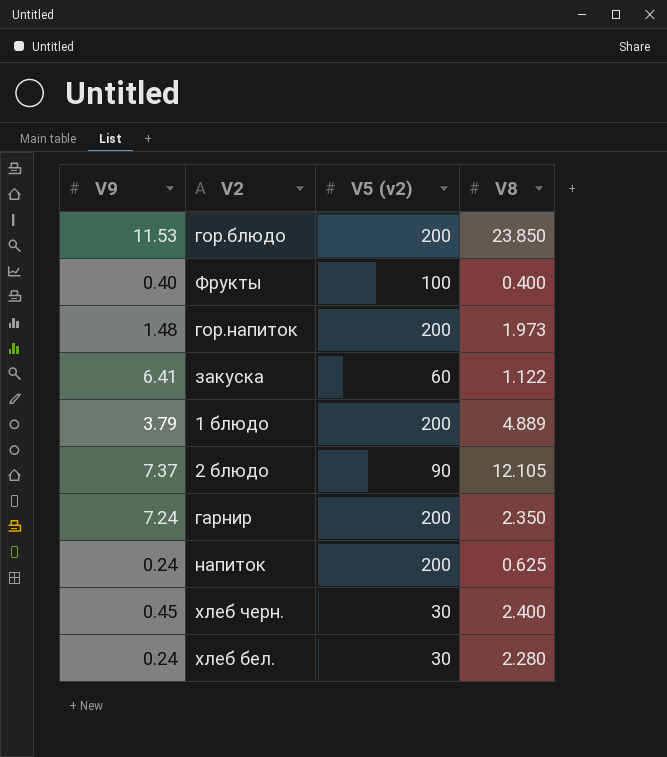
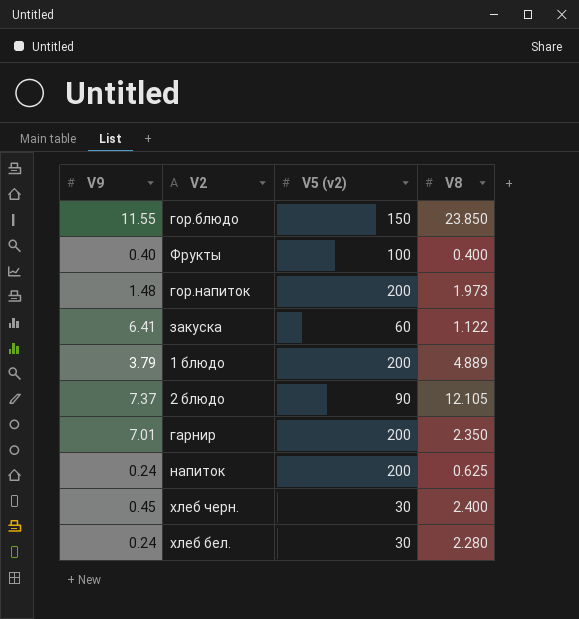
гор.блюдо | V9: 11.53 -> 11.55
гор.блюдо | V5 (v2): 200 -> 150
гарнир | V9: 7.24 -> 7.01

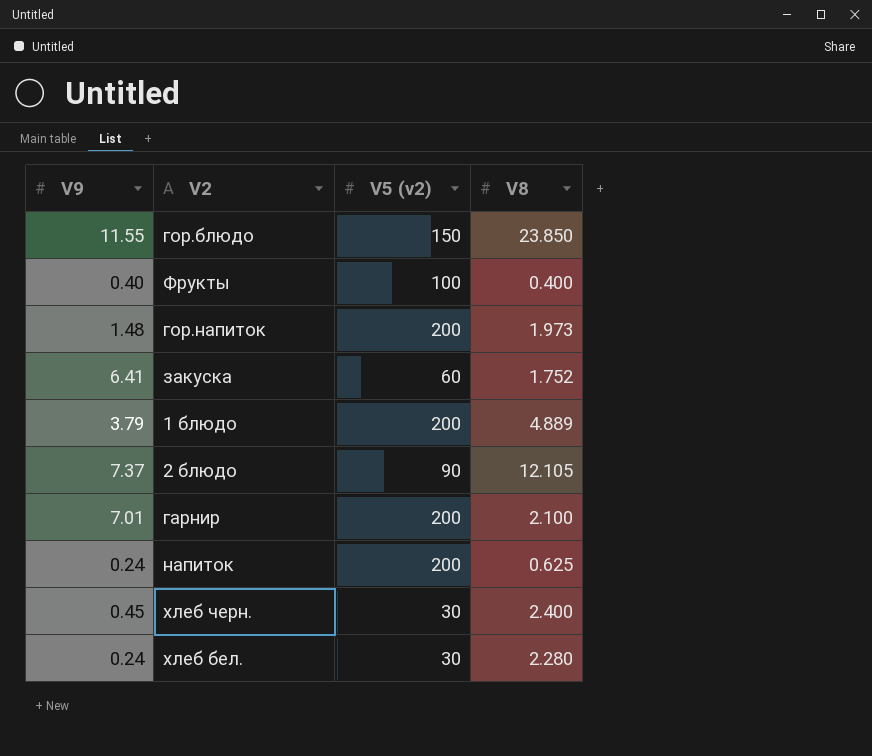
закуска | V8: 1.122 -> 1.752
гарнир | V8: 2.350 -> 2.100

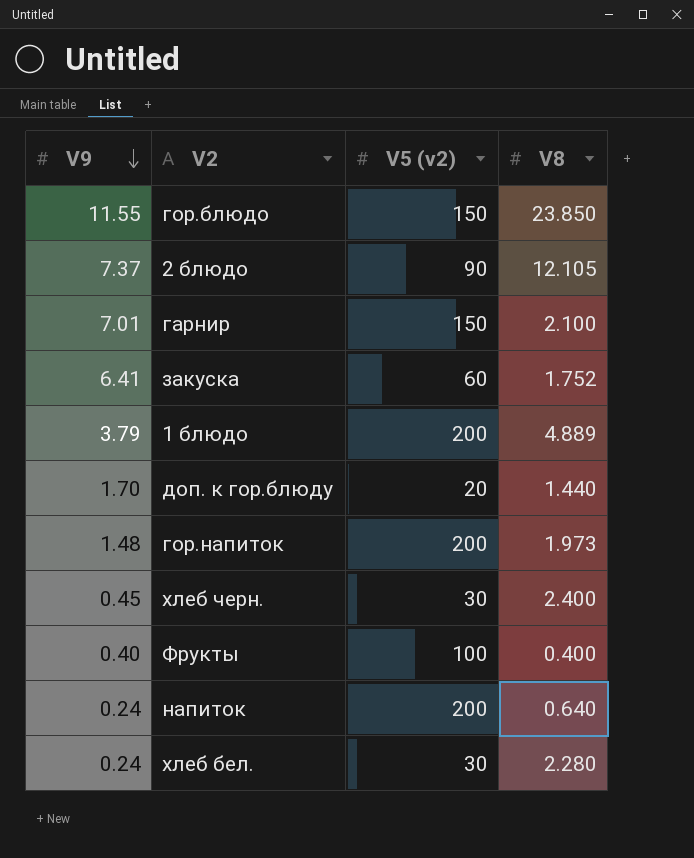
row order: none -> V9 descending
гарнир | V5 (v2): 200 -> 150
row доп. к гор.блюду: none -> 1.70 | 20 | 1.440
напиток | V8: 0.625 -> 0.640

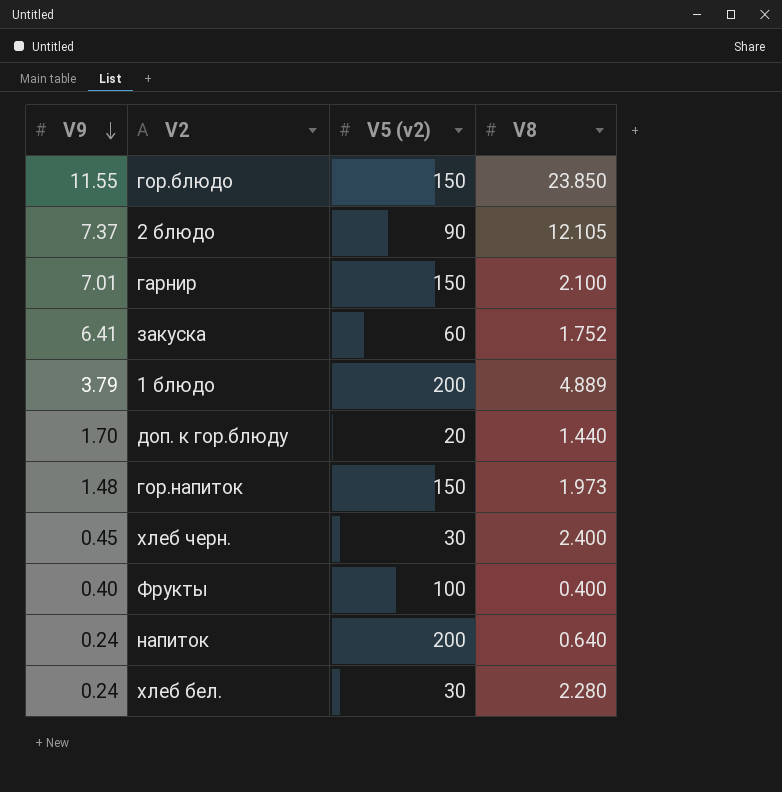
гор.напиток | V5 (v2): 200 -> 150

